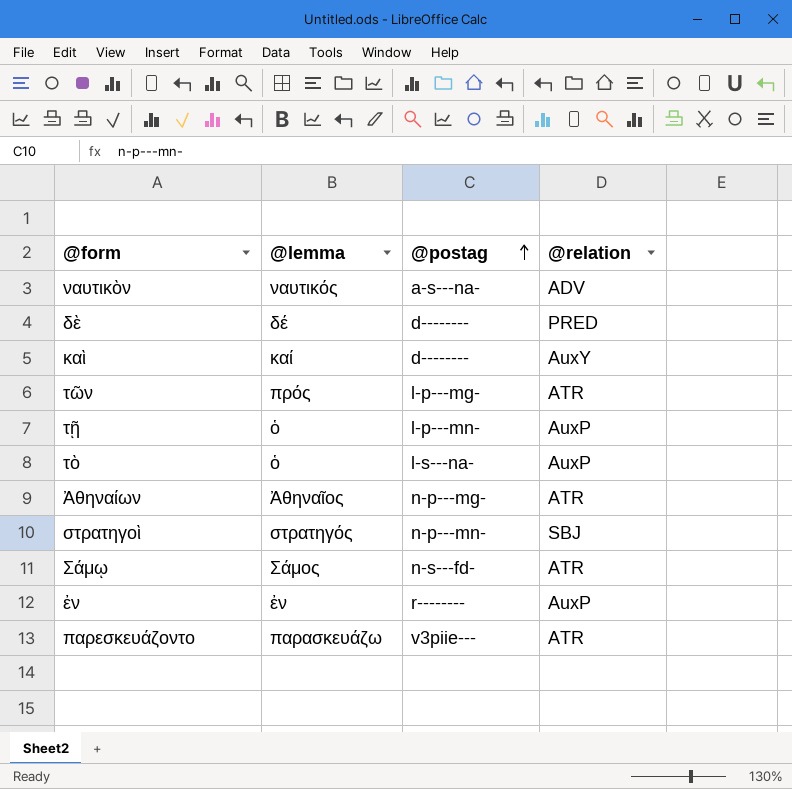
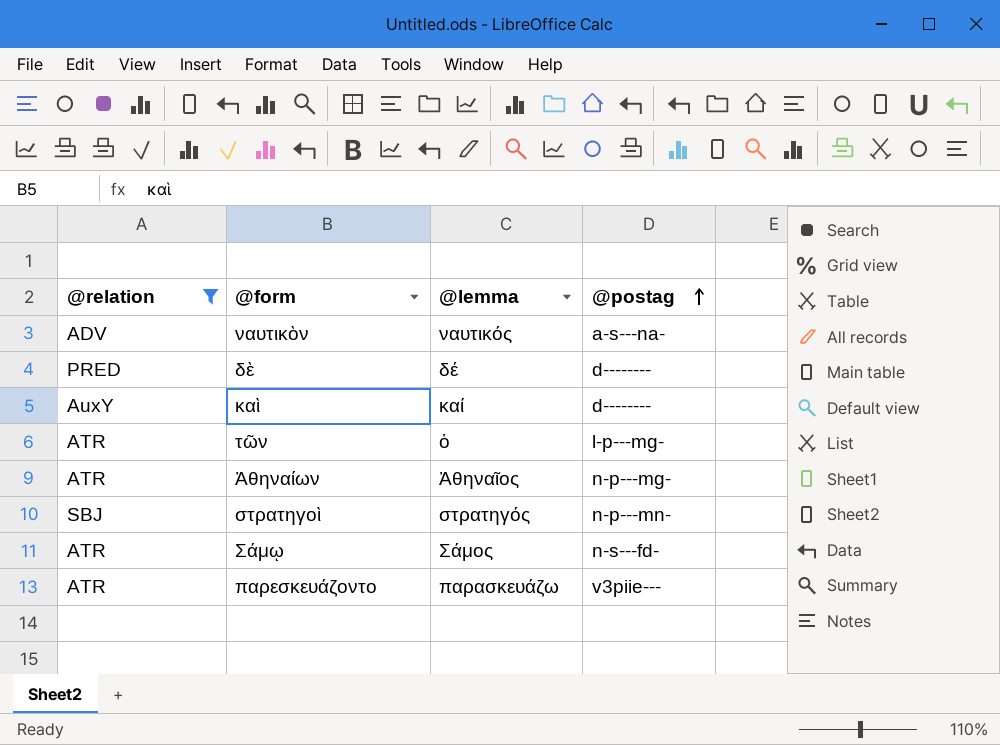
filter: none -> @relation != AuxP
column @relation | position: 4 -> 1
τῶν | @lemma: πρός -> ὁ

